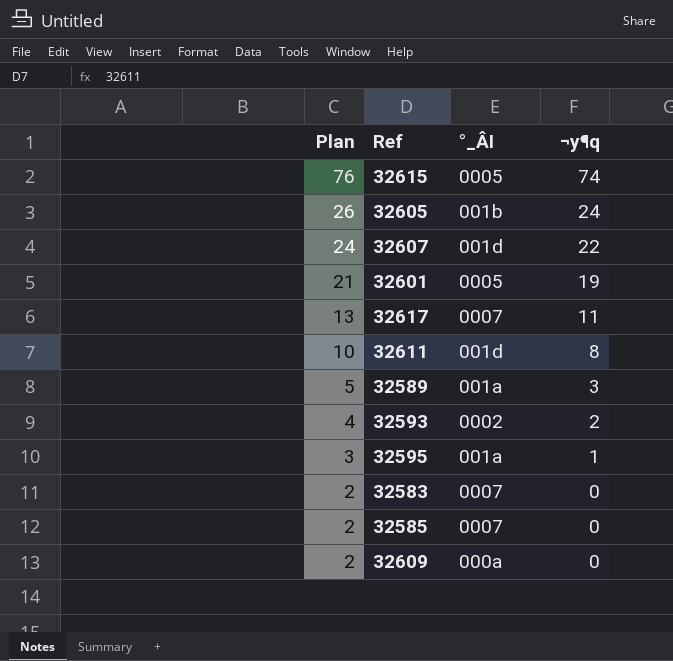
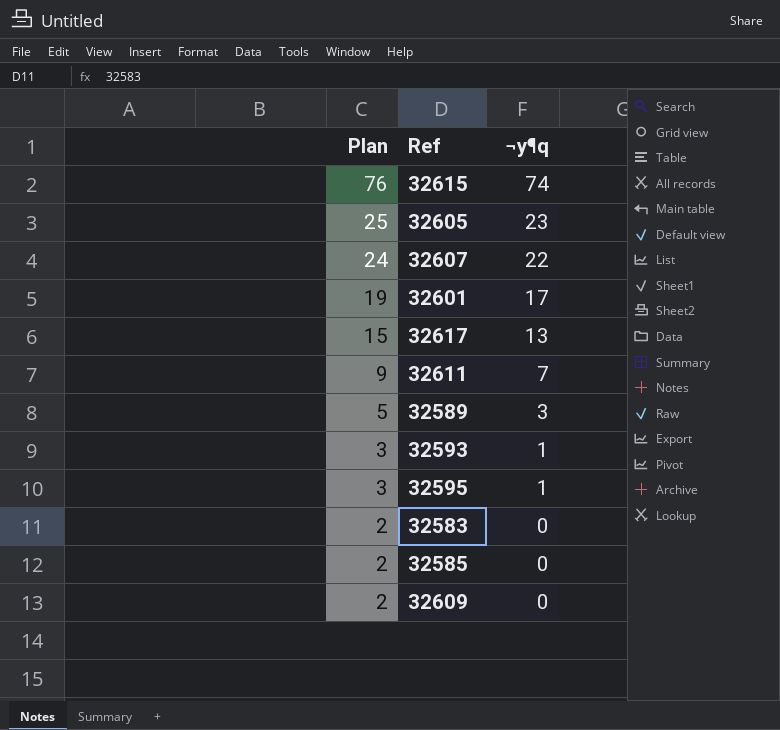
column °_ÂI | position: 3 -> none
32605 | Plan: 26 -> 25
32605 | ¬y¶q: 24 -> 23
32601 | Plan: 21 -> 19
32601 | ¬y¶q: 19 -> 17
32617 | Plan: 13 -> 15
32617 | ¬y¶q: 11 -> 13
32611 | Plan: 10 -> 9
32611 | ¬y¶q: 8 -> 7
32593 | Plan: 4 -> 3
32593 | ¬y¶q: 2 -> 1

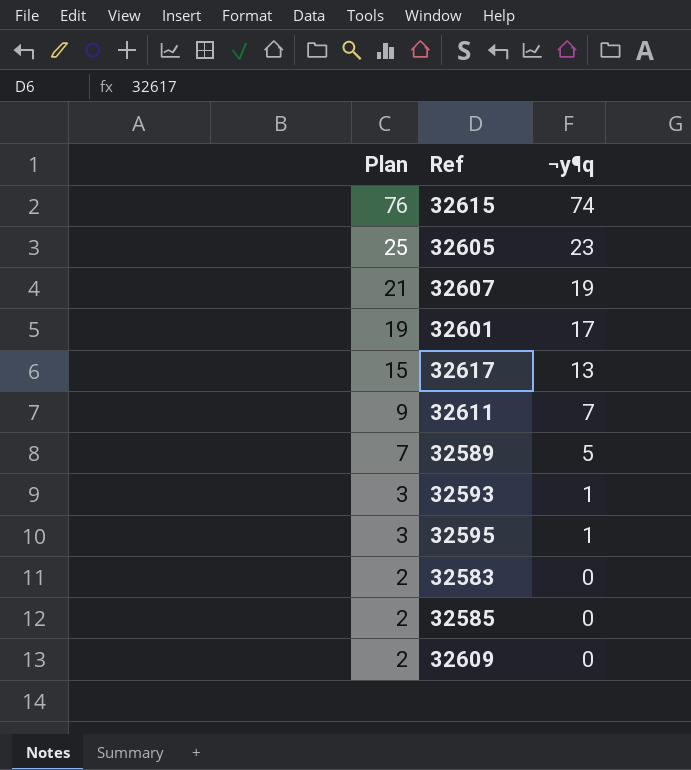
32607 | Plan: 24 -> 21
32607 | ¬y¶q: 22 -> 19
32589 | Plan: 5 -> 7
32589 | ¬y¶q: 3 -> 5

